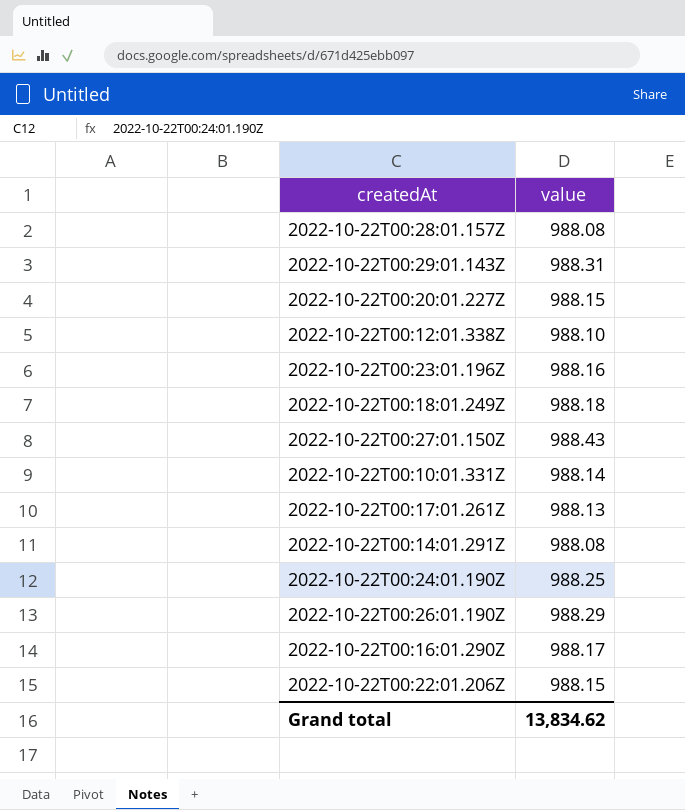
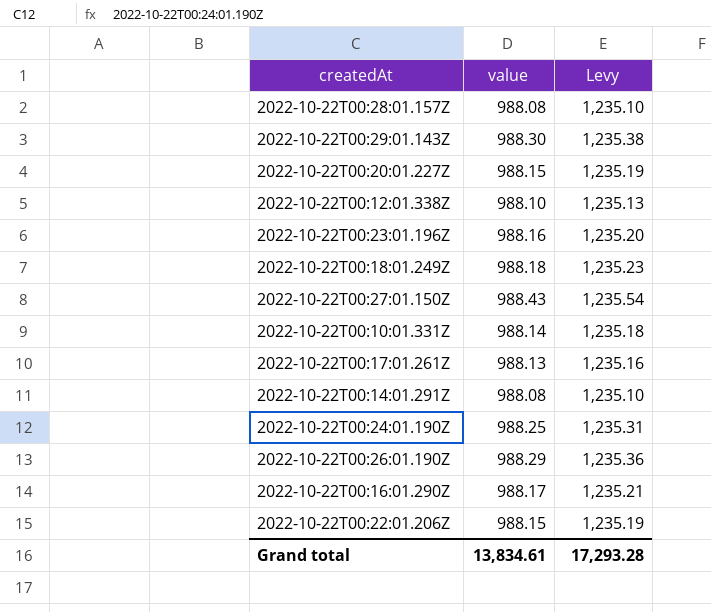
column Levy | formula: none -> [value] * 1.25
2022-10-22T00:29:01.143Z | value: 988.31 -> 988.30
Grand total | value: 13,834.62 -> 13,834.61

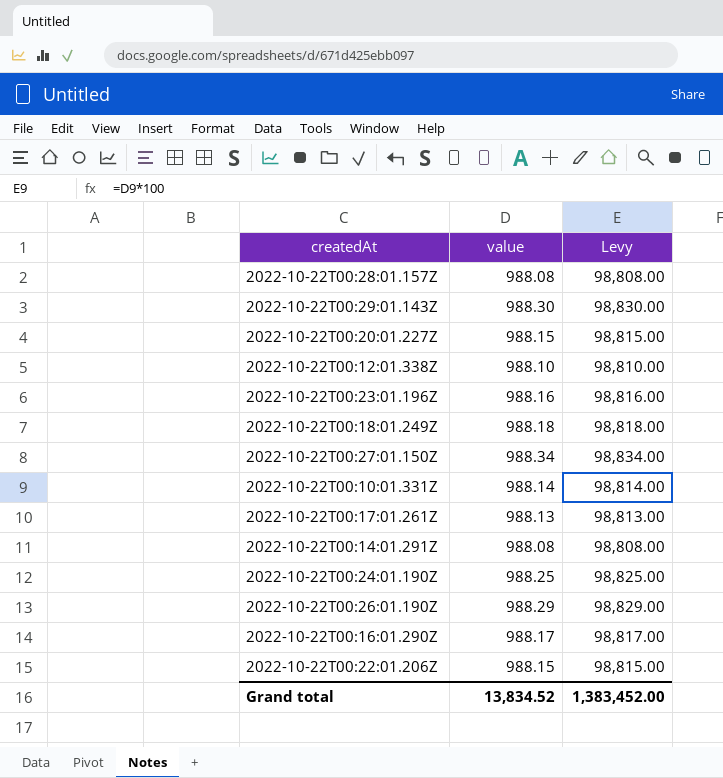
column Levy | formula: [value] * 1.25 -> [value] * 100
2022-10-22T00:27:01.150Z | value: 988.43 -> 988.34
Grand total | value: 13,834.61 -> 13,834.52
Grand total | Levy: 17,293.28 -> 1,383,452.00

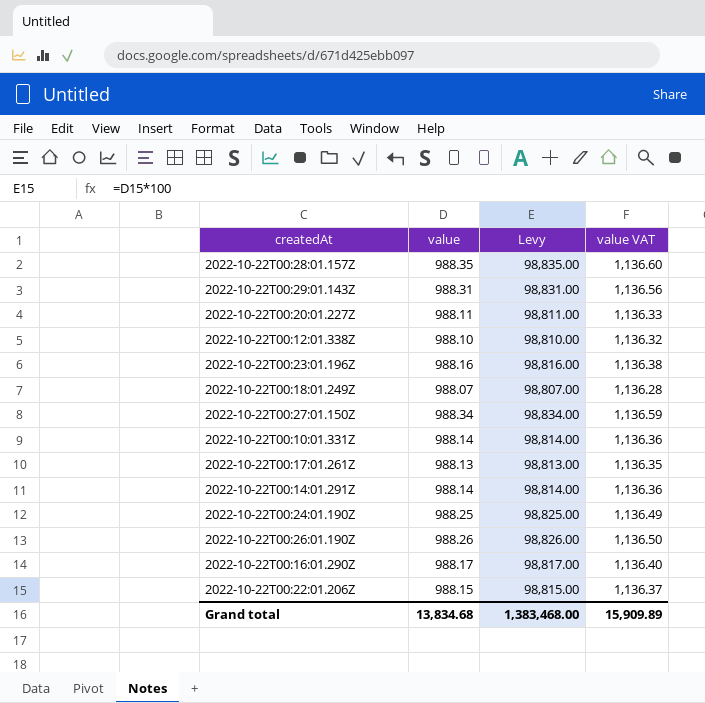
column value VAT | formula: none -> [value] * 1.15
2022-10-22T00:28:01.157Z | value: 988.08 -> 988.35
2022-10-22T00:28:01.157Z | Levy: 98,808.00 -> 98,835.00
2022-10-22T00:29:01.143Z | value: 988.30 -> 988.31
2022-10-22T00:29:01.143Z | Levy: 98,830.00 -> 98,831.00
2022-10-22T00:20:01.227Z | value: 988.15 -> 988.11
2022-10-22T00:20:01.227Z | Levy: 98,815.00 -> 98,811.00
2022-10-22T00:18:01.249Z | value: 988.18 -> 988.07
2022-10-22T00:18:01.249Z | Levy: 98,818.00 -> 98,807.00
2022-10-22T00:14:01.291Z | value: 988.08 -> 988.14
2022-10-22T00:14:01.291Z | Levy: 98,808.00 -> 98,814.00
2022-10-22T00:26:01.190Z | value: 988.29 -> 988.26
2022-10-22T00:26:01.190Z | Levy: 98,829.00 -> 98,826.00
Grand total | value: 13,834.52 -> 13,834.68
Grand total | Levy: 1,383,452.00 -> 1,383,468.00

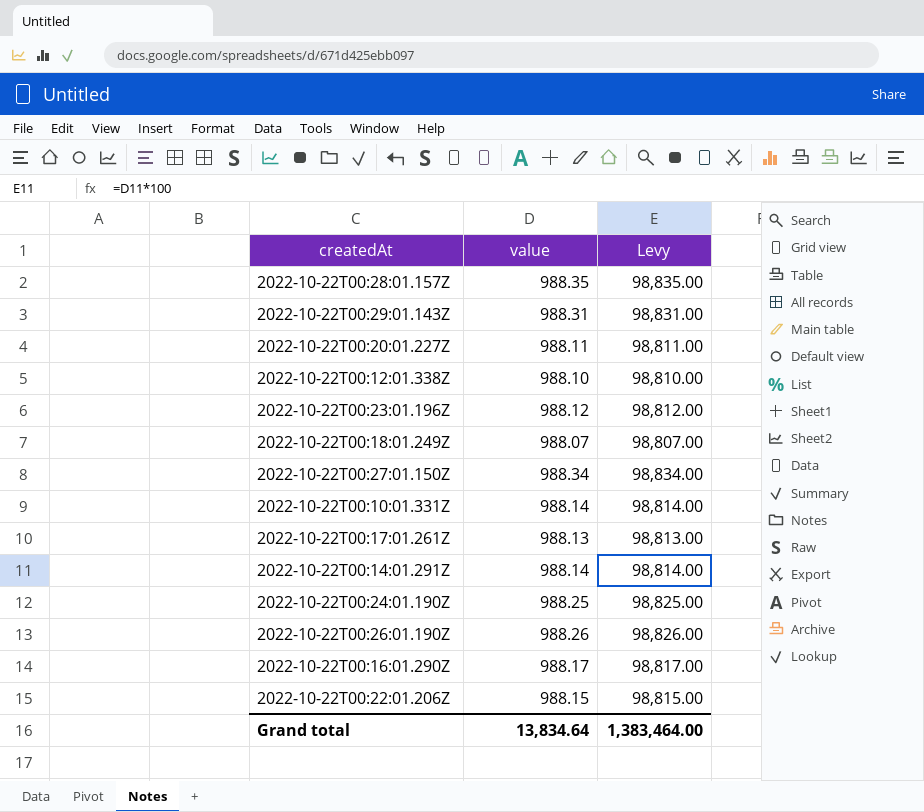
column value VAT | formula: [value] * 1.15 -> none
2022-10-22T00:23:01.196Z | value: 988.16 -> 988.12
2022-10-22T00:23:01.196Z | Levy: 98,816.00 -> 98,812.00
Grand total | value: 13,834.68 -> 13,834.64
Grand total | Levy: 1,383,468.00 -> 1,383,464.00

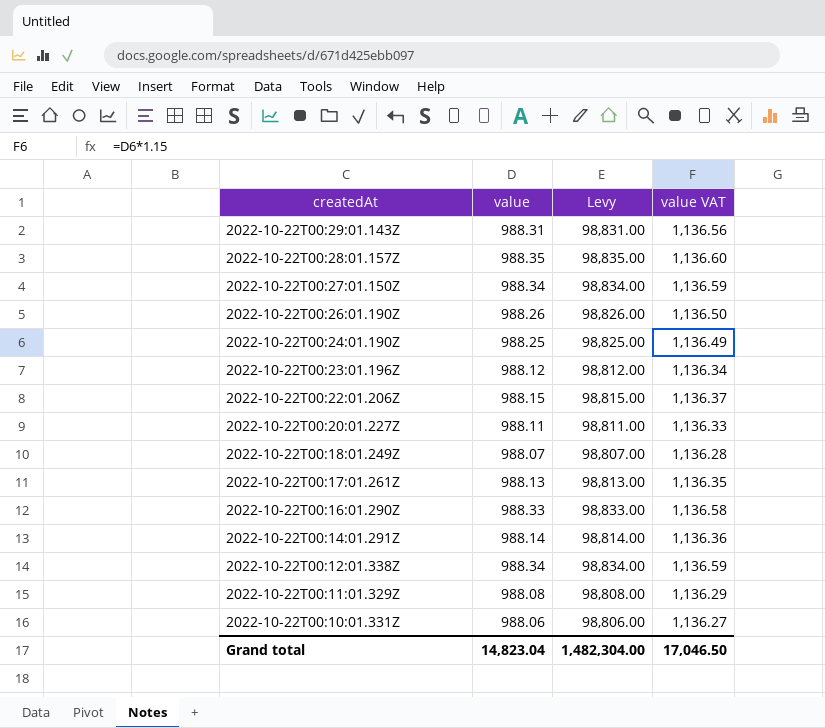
row order: none -> createdAt descending
column value VAT | formula: none -> [value] * 1.15
2022-10-22T00:16:01.290Z | value: 988.17 -> 988.33
2022-10-22T00:16:01.290Z | Levy: 98,817.00 -> 98,833.00
2022-10-22T00:12:01.338Z | value: 988.10 -> 988.34
2022-10-22T00:12:01.338Z | Levy: 98,810.00 -> 98,834.00
row 2022-10-22T00:11:01.329Z: none -> 988.08 | 98,808.00 | 1,136.29
2022-10-22T00:10:01.331Z | value: 988.14 -> 988.06
2022-10-22T00:10:01.331Z | Levy: 98,814.00 -> 98,806.00
Grand total | value: 13,834.64 -> 14,823.04
Grand total | Levy: 1,383,464.00 -> 1,482,304.00

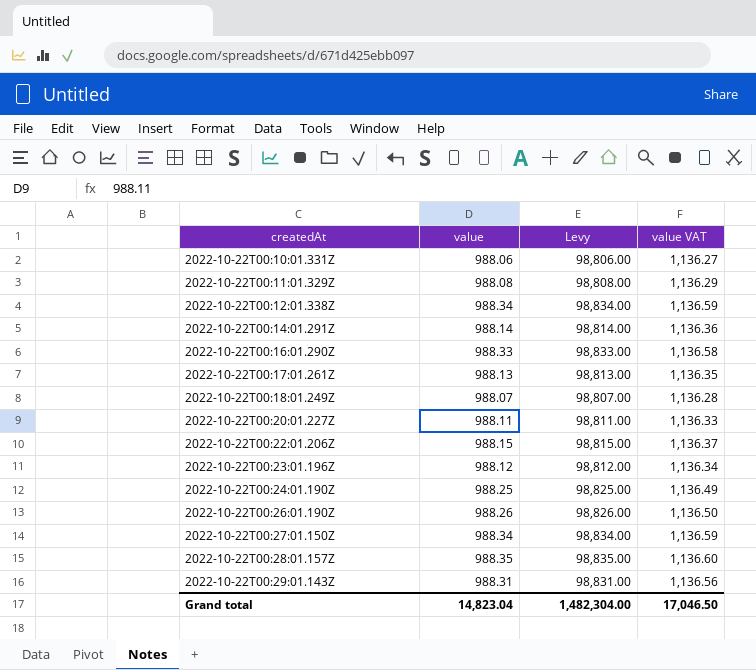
row order: createdAt descending -> createdAt ascending

